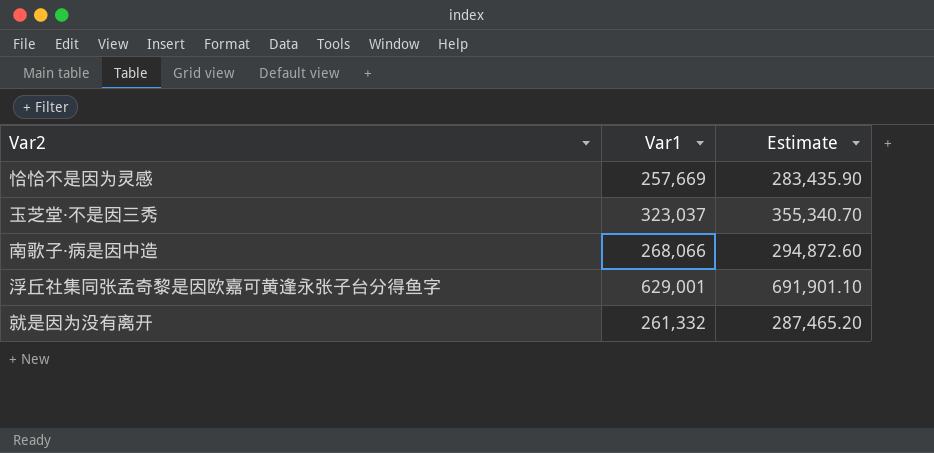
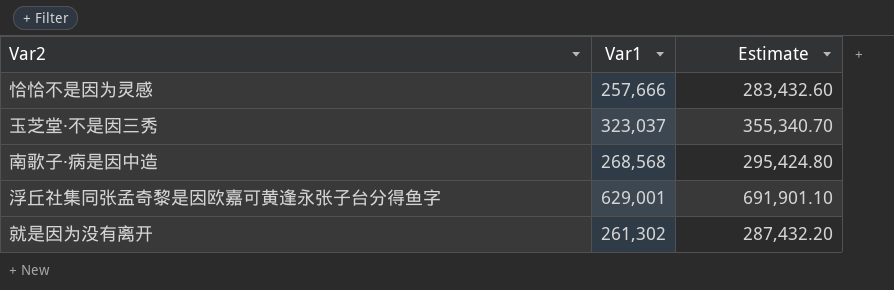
恰恰不是因为灵感 | Var1: 257,669 -> 257,666
恰恰不是因为灵感 | Estimate: 283,435.90 -> 283,432.60
南歌子·病是因中造 | Var1: 268,066 -> 268,568
南歌子·病是因中造 | Estimate: 294,872.60 -> 295,424.80
就是因为没有离开 | Var1: 261,332 -> 261,302
就是因为没有离开 | Estimate: 287,465.20 -> 287,432.20

